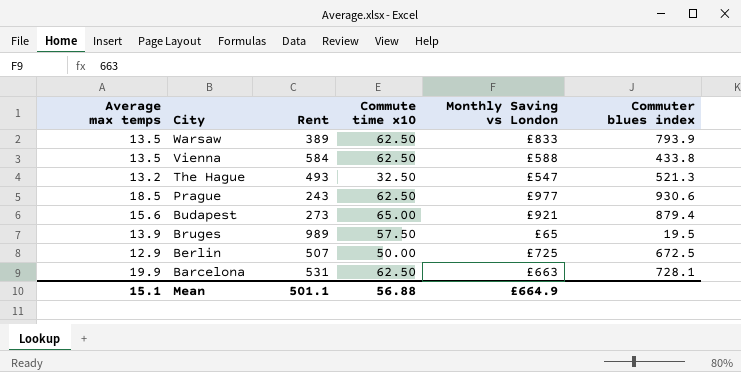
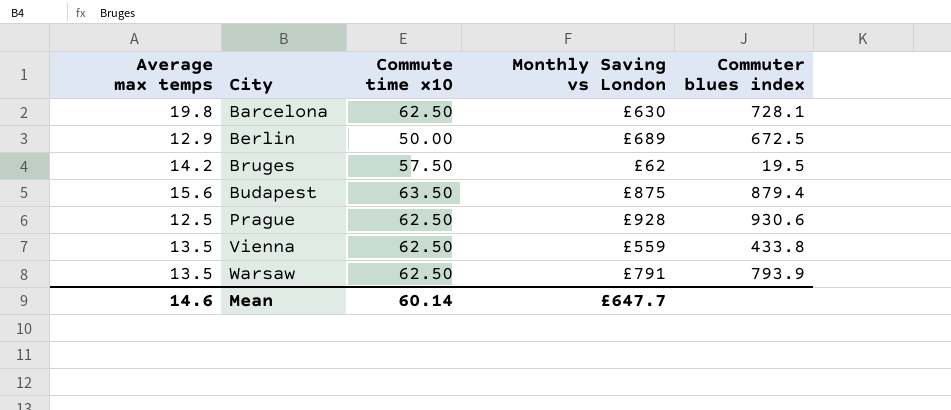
row order: City descending -> City ascending
column Rent | position: 3 -> none
row The Hague: 13.2 | 493 | 32.50 | £547 | 521.3 -> none
Barcelona | Average max temps: 19.9 -> 19.8
Barcelona | Monthly Saving vs London: £663 -> £630
Berlin | Monthly Saving vs London: £725 -> £689
Bruges | Average max temps: 13.9 -> 14.2
Bruges | Monthly Saving vs London: £65 -> £62
Budapest | Commute time x10: 65.00 -> 63.50
Budapest | Monthly Saving vs London: £921 -> £875
Prague | Average max temps: 18.5 -> 12.5
Prague | Monthly Saving vs London: £977 -> £928
Vienna | Monthly Saving vs London: £588 -> £559
Warsaw | Monthly Saving vs London: £833 -> £791
Mean | Average max temps: 15.1 -> 14.6
Mean | Commute time x10: 56.88 -> 60.14
Mean | Monthly Saving vs London: £664.9 -> £647.7

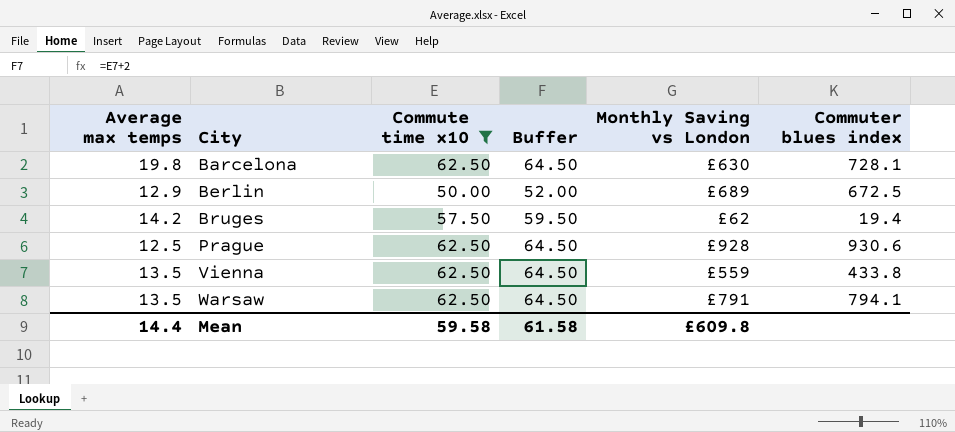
filter: none -> Commute time x10 != 63.50
column Buffer | formula: none -> [Commute time x10] + 2
Bruges | Commuter blues index: 19.5 -> 19.4
Warsaw | Commuter blues index: 793.9 -> 794.1
Mean | Average max temps: 14.6 -> 14.4
Mean | Commute time x10: 60.14 -> 59.58
Mean | Monthly Saving vs London: £647.7 -> £609.8

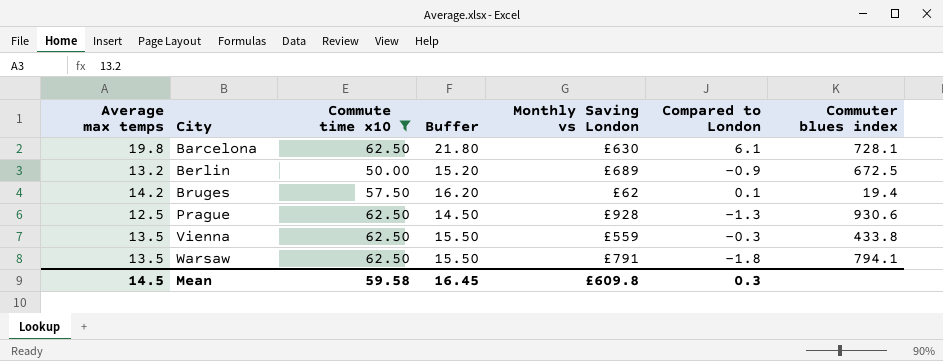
column Buffer | formula: [Commute time x10] + 2 -> [Average max temps] + 2
column Compared to London | position: none -> 6
Berlin | Average max temps: 12.9 -> 13.2
Mean | Average max temps: 14.4 -> 14.5
Mean | Buffer: 61.58 -> 16.45

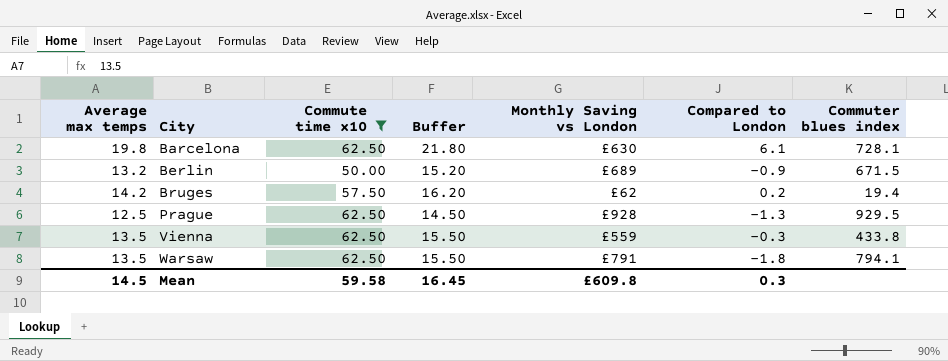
Berlin | Commuter blues index: 672.5 -> 671.5
Bruges | Compared to London: 0.1 -> 0.2
Prague | Commuter blues index: 930.6 -> 929.5

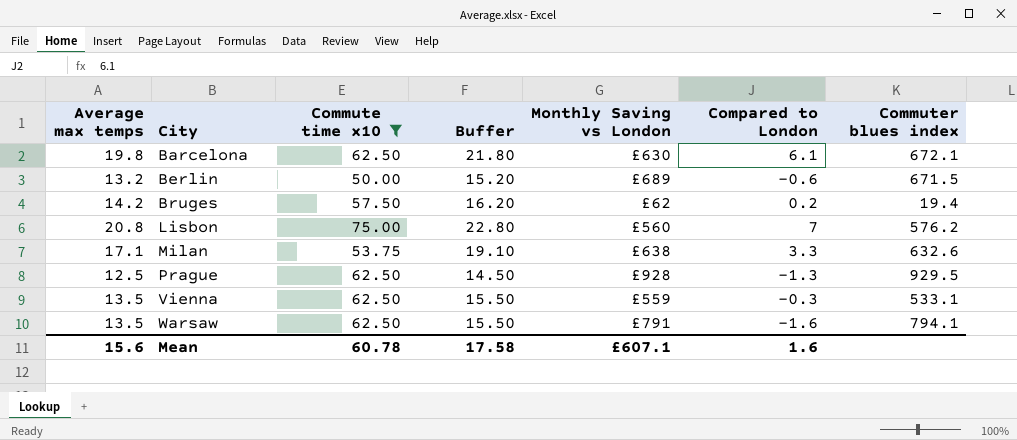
Barcelona | Commuter blues index: 728.1 -> 672.1
Berlin | Compared to London: -0.9 -> -0.6
row Lisbon: none -> 20.8 | 75.00 | 22.80 | £560 | 7 | 576.2
row Milan: none -> 17.1 | 53.75 | 19.10 | £638 | 3.3 | 632.6
Vienna | Commuter blues index: 433.8 -> 533.1
Warsaw | Compared to London: -1.8 -> -1.6
Mean | Average max temps: 14.5 -> 15.6
Mean | Commute time x10: 59.58 -> 60.78
Mean | Buffer: 16.45 -> 17.58
Mean | Monthly Saving vs London: £609.8 -> £607.1
Mean | Compared to London: 0.3 -> 1.6

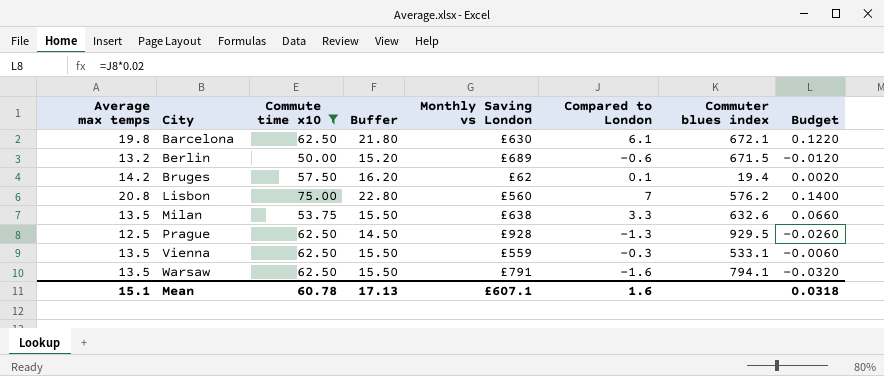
column Budget | formula: none -> [Compared to London] * 0.02
Bruges | Compared to London: 0.2 -> 0.1
Milan | Average max temps: 17.1 -> 13.5
Milan | Buffer: 19.10 -> 15.50
Mean | Average max temps: 15.6 -> 15.1
Mean | Buffer: 17.58 -> 17.13

